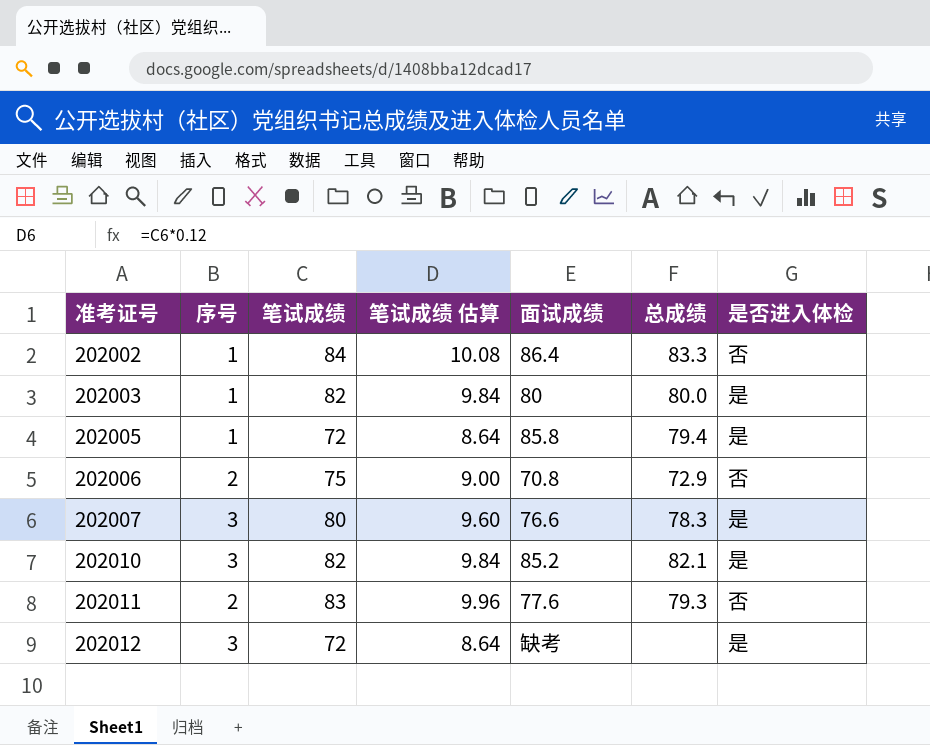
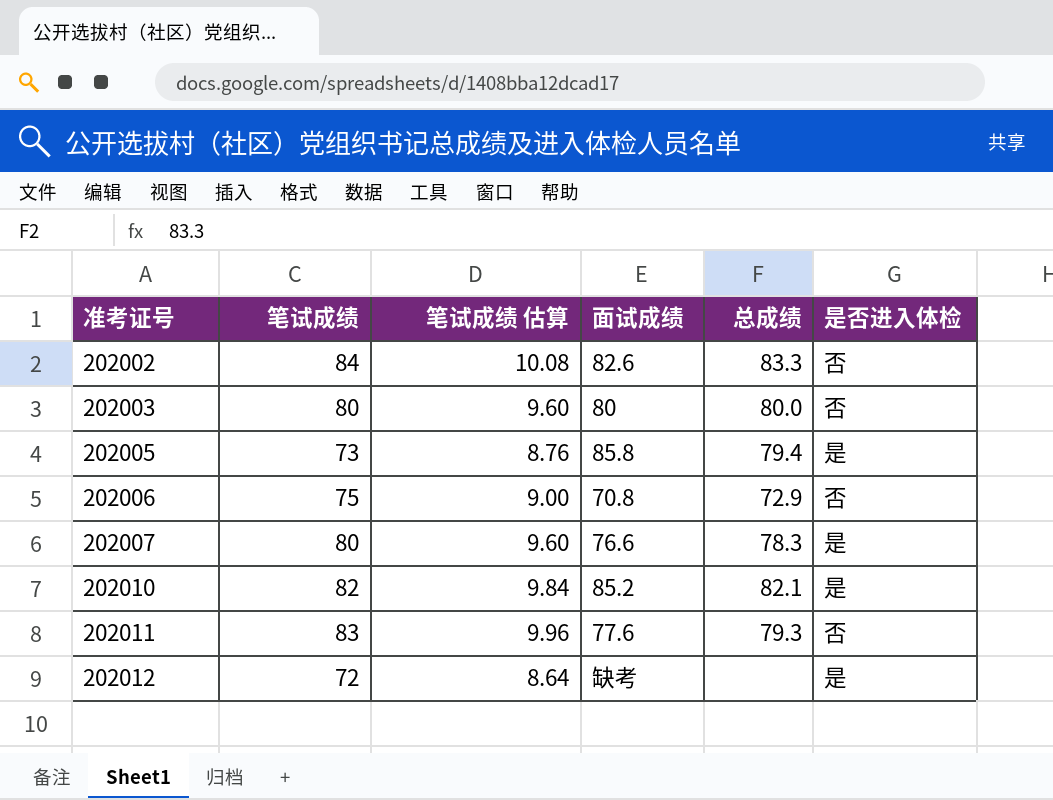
column 序号 | position: 2 -> none
202002 | 面试成绩: 86.4 -> 82.6
202003 | 笔试成绩: 82 -> 80
202003 | 笔试成绩 估算: 9.84 -> 9.60
202003 | 是否进入体检: 是 -> 否
202005 | 笔试成绩: 72 -> 73
202005 | 笔试成绩 估算: 8.64 -> 8.76

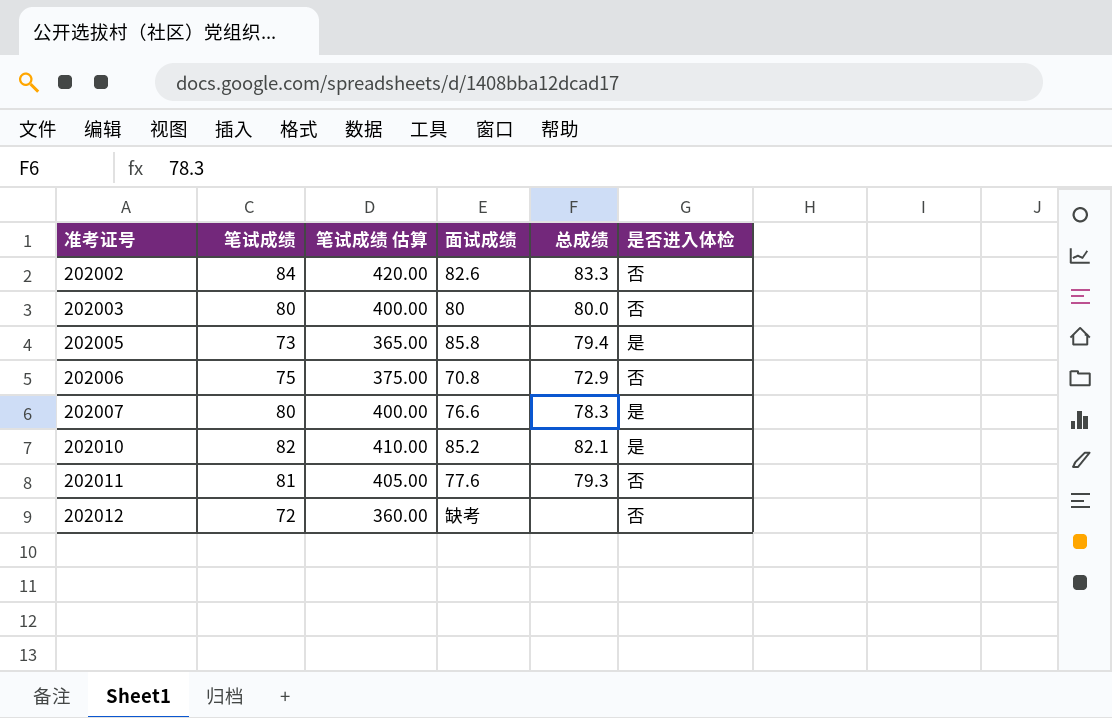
column 笔试成绩 估算 | formula: [笔试成绩] * 0.12 -> [笔试成绩] * 5
202011 | 笔试成绩: 83 -> 81
202012 | 是否进入体检: 是 -> 否

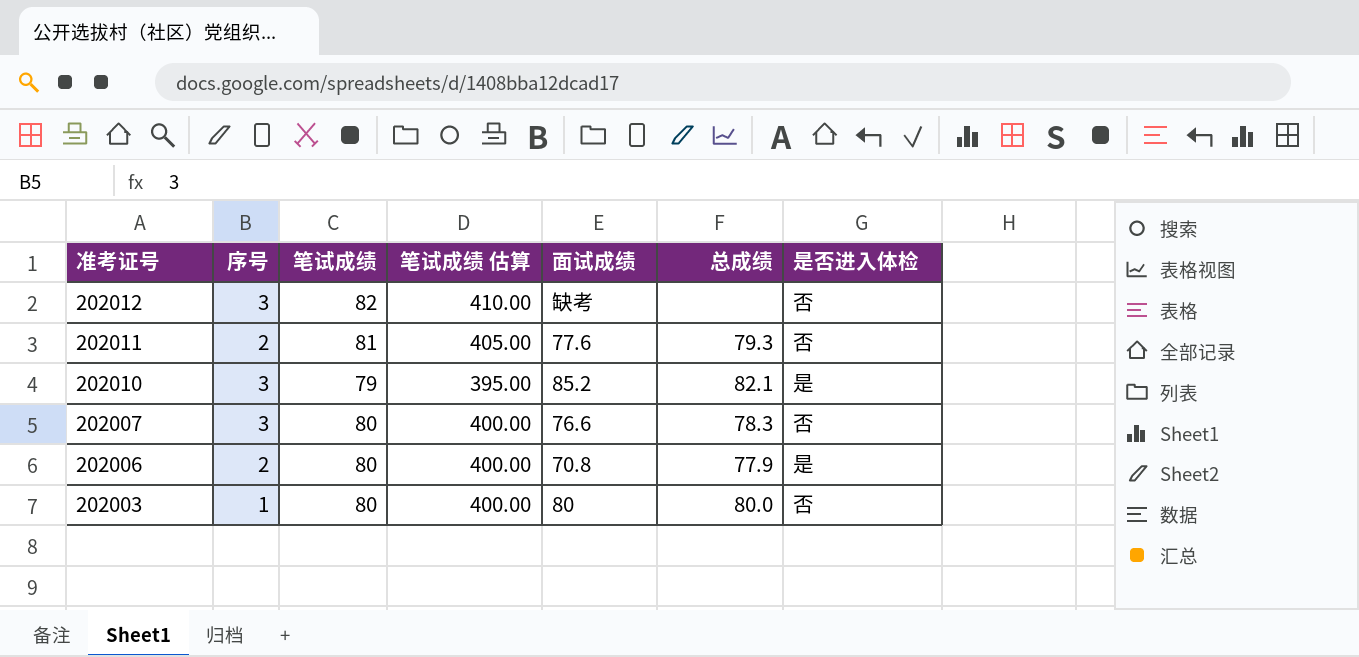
row order: 准考证号 ascending -> 准考证号 descending
column 序号 | position: none -> 2
row 202002: 84 | 420.00 | 82.6 | 83.3 | 否 -> none
row 202005: 73 | 365.00 | 85.8 | 79.4 | 是 -> none
202012 | 笔试成绩: 72 -> 82
202012 | 笔试成绩 估算: 360.00 -> 410.00
202010 | 笔试成绩: 82 -> 79
202010 | 笔试成绩 估算: 410.00 -> 395.00
202007 | 是否进入体检: 是 -> 否
202006 | 笔试成绩: 75 -> 80
202006 | 笔试成绩 估算: 375.00 -> 400.00
202006 | 总成绩: 72.9 -> 77.9
202006 | 是否进入体检: 否 -> 是

